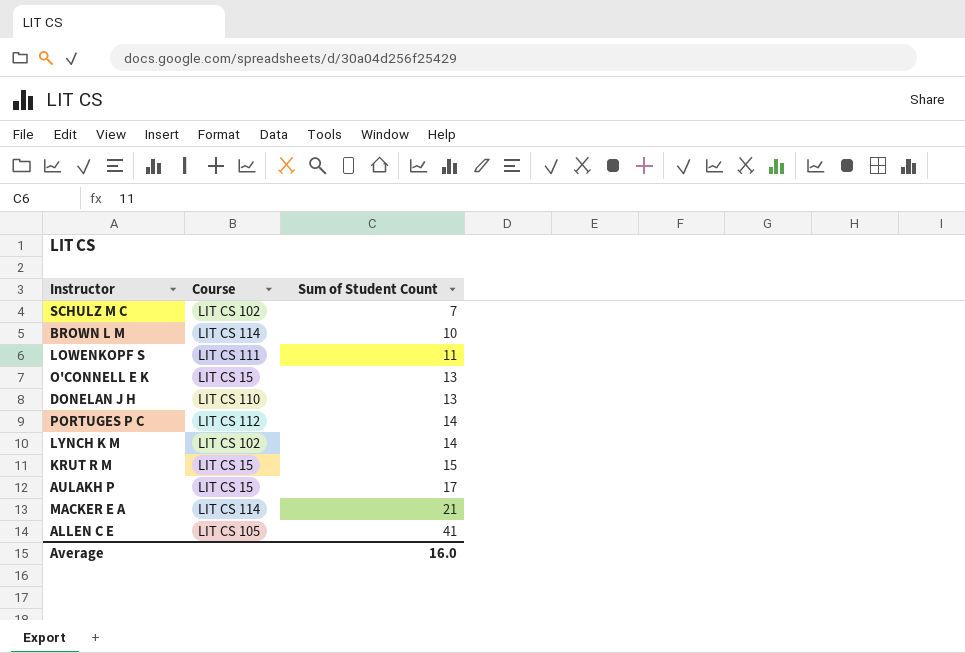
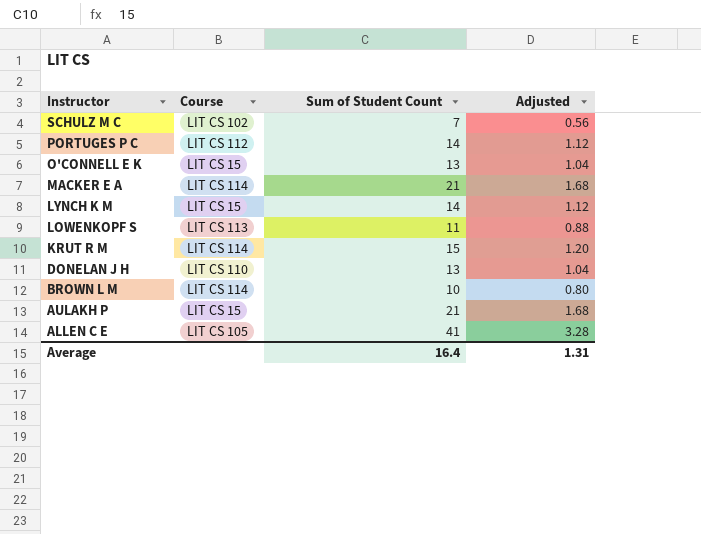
row order: Sum of Student Count ascending -> Instructor descending
column Adjusted | formula: none -> [Sum of Student Count] * 0.08
LYNCH K M | Course: LIT CS 102 -> LIT CS 15
LOWENKOPF S | Course: LIT CS 111 -> LIT CS 113
KRUT R M | Course: LIT CS 15 -> LIT CS 114
AULAKH P | Sum of Student Count: 17 -> 21
Average | Sum of Student Count: 16.0 -> 16.4

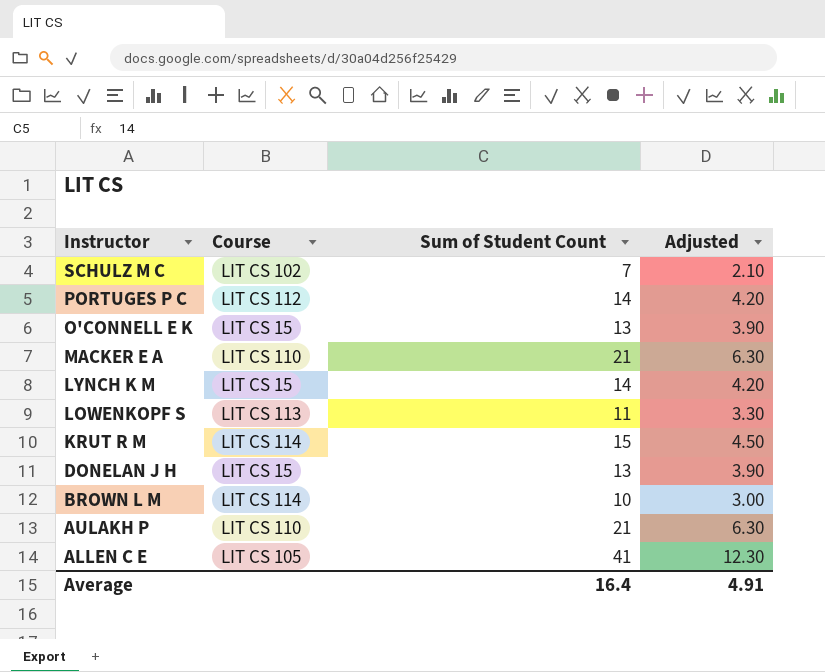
column Adjusted | formula: [Sum of Student Count] * 0.08 -> [Sum of Student Count] * 0.3
MACKER E A | Course: LIT CS 114 -> LIT CS 110
DONELAN J H | Course: LIT CS 110 -> LIT CS 15
AULAKH P | Course: LIT CS 15 -> LIT CS 110
Average | Adjusted: 1.31 -> 4.91

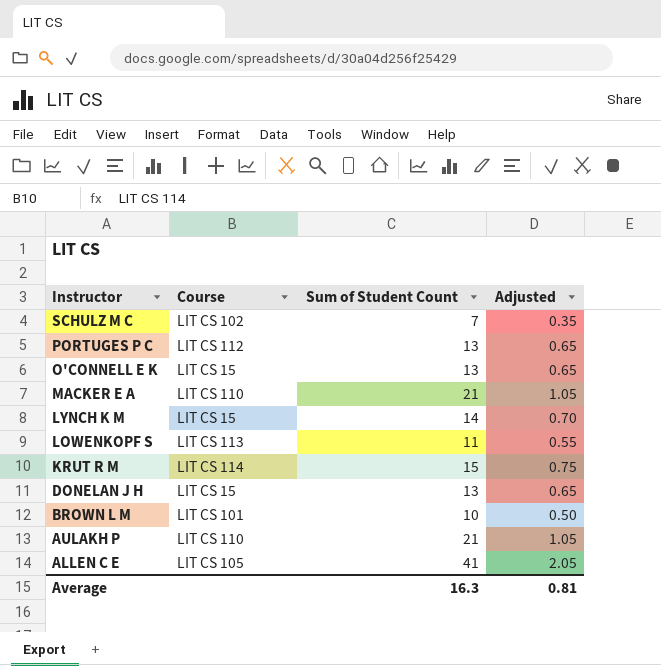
column Adjusted | formula: [Sum of Student Count] * 0.3 -> [Sum of Student Count] * 0.05
PORTUGES P C | Sum of Student Count: 14 -> 13
BROWN L M | Course: LIT CS 114 -> LIT CS 101
Average | Sum of Student Count: 16.4 -> 16.3
Average | Adjusted: 4.91 -> 0.81

